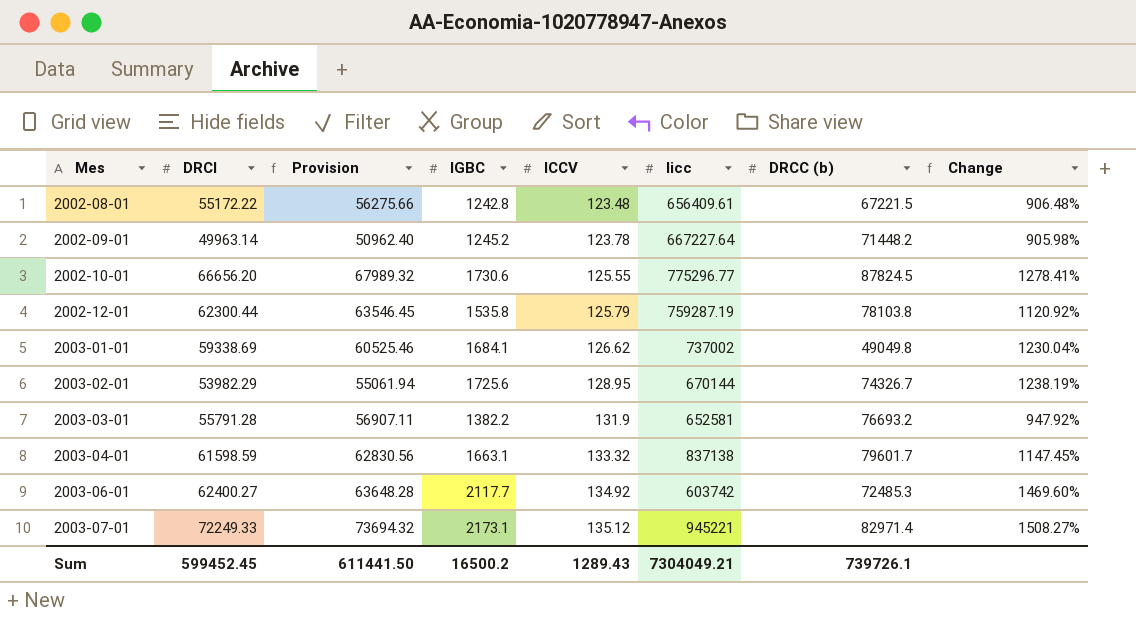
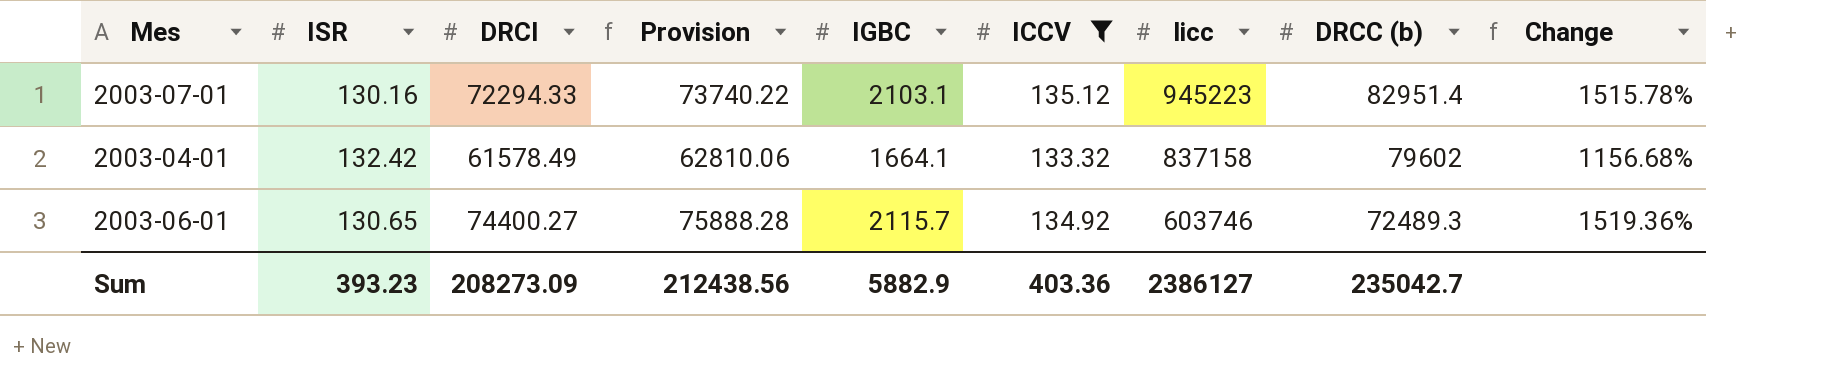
filter: none -> ICCV >= 133.32
row order: Mes ascending -> licc descending
column ISR | position: none -> 2
column Change | formula: ([IGBC] - [ICCV]) / [ICCV] -> ([IGBC] - [ISR]) / [ISR]
2003-07-01 | DRCI: 72249.33 -> 72294.33
2003-07-01 | Provision: 73694.32 -> 73740.22
2003-07-01 | IGBC: 2173.1 -> 2103.1
2003-07-01 | licc: 945221 -> 945223
2003-07-01 | DRCC (b): 82971.4 -> 82951.4
2003-04-01 | DRCI: 61598.59 -> 61578.49
2003-04-01 | Provision: 62830.56 -> 62810.06
2003-04-01 | IGBC: 1663.1 -> 1664.1
2003-04-01 | licc: 837138 -> 837158
2003-04-01 | DRCC (b): 79601.7 -> 79602
2003-06-01 | DRCI: 62400.27 -> 74400.27
2003-06-01 | Provision: 63648.28 -> 75888.28
2003-06-01 | IGBC: 2117.7 -> 2115.7
2003-06-01 | licc: 603742 -> 603746
2003-06-01 | DRCC (b): 72485.3 -> 72489.3
Sum | DRCI: 599452.45 -> 208273.09
Sum | Provision: 611441.50 -> 212438.56
Sum | IGBC: 16500.2 -> 5882.9
Sum | ICCV: 1289.43 -> 403.36
Sum | licc: 7304049.21 -> 2386127
Sum | DRCC (b): 739726.1 -> 235042.7

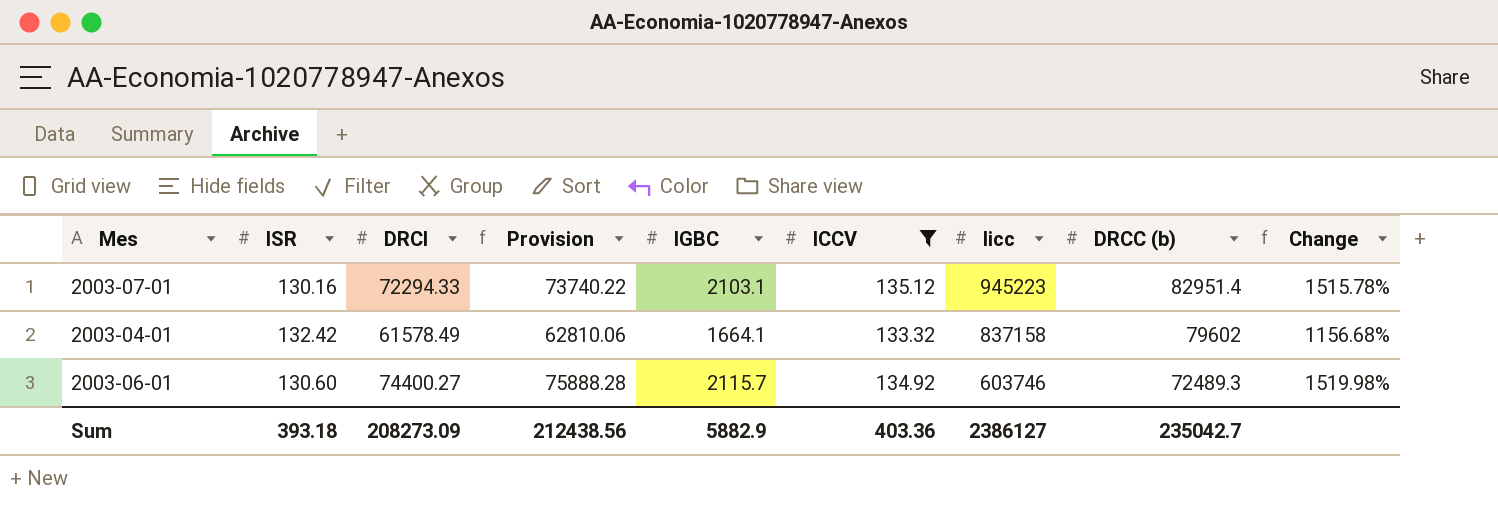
2003-06-01 | ISR: 130.65 -> 130.60
2003-06-01 | Change: 1519.36% -> 1519.98%
Sum | ISR: 393.23 -> 393.18

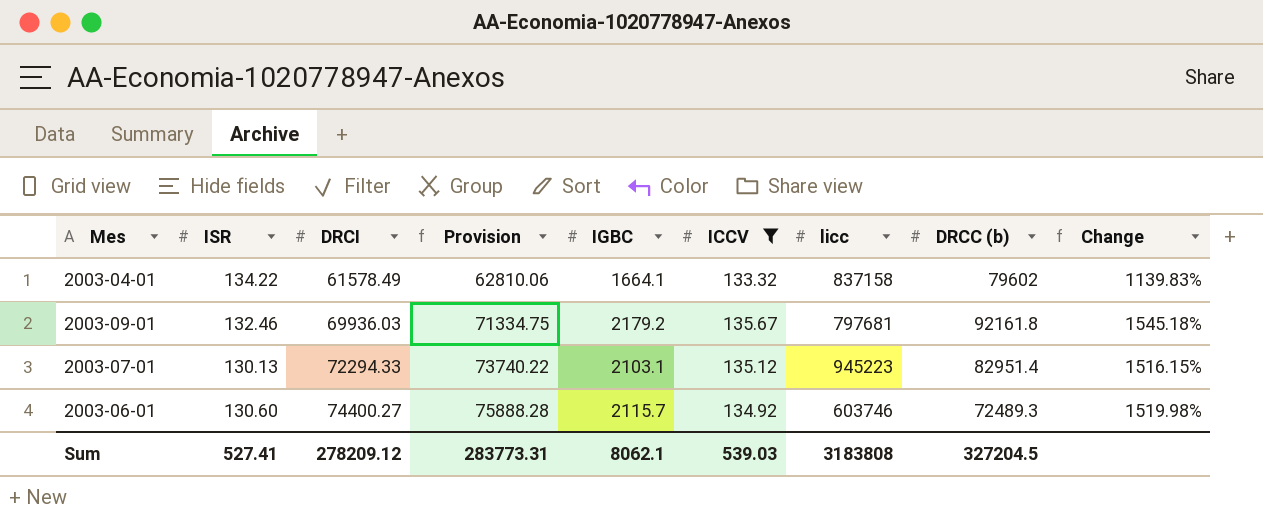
row order: licc descending -> DRCI ascending
2003-04-01 | ISR: 132.42 -> 134.22
2003-04-01 | Change: 1156.68% -> 1139.83%
row 2003-09-01: none -> 132.46 | 69936.03 | 71334.75 | 2179.2 | 135.67 | 797681 | 92161.8 | 1545.18%
2003-07-01 | ISR: 130.16 -> 130.13
2003-07-01 | Change: 1515.78% -> 1516.15%
Sum | ISR: 393.18 -> 527.41
Sum | DRCI: 208273.09 -> 278209.12
Sum | Provision: 212438.56 -> 283773.31
Sum | IGBC: 5882.9 -> 8062.1
Sum | ICCV: 403.36 -> 539.03
Sum | licc: 2386127 -> 3183808
Sum | DRCC (b): 235042.7 -> 327204.5

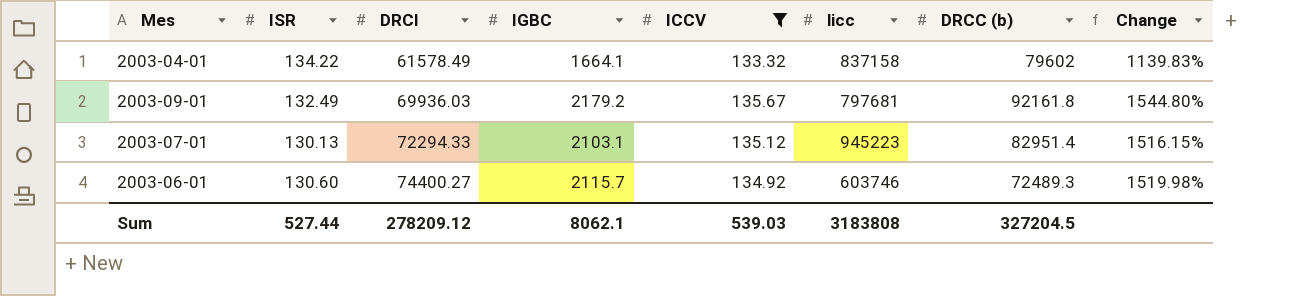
column Provision | formula: [DRCI] * 1.02 -> none
2003-09-01 | ISR: 132.46 -> 132.49
2003-09-01 | Change: 1545.18% -> 1544.80%
Sum | ISR: 527.41 -> 527.44

